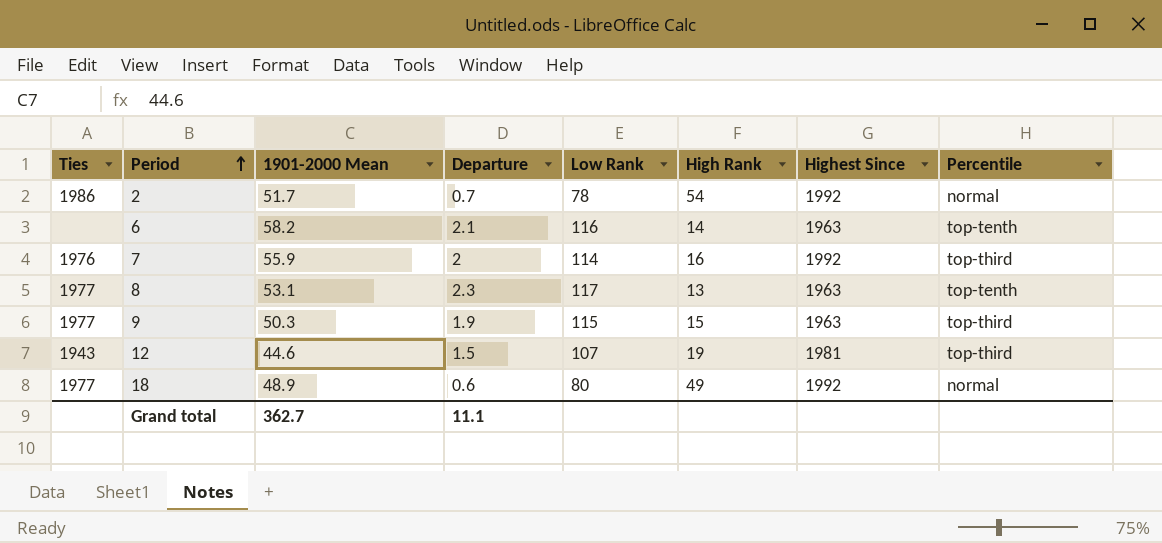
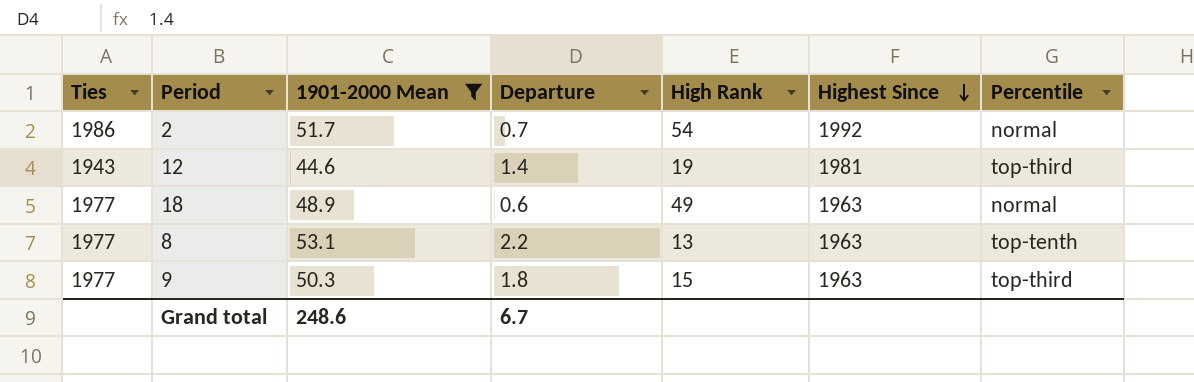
filter: none -> 1901-2000 Mean <= 53.1
row order: Period ascending -> Highest Since descending
column Low Rank | position: 5 -> none
12 | Departure: 1.5 -> 1.4
18 | Highest Since: 1992 -> 1963
8 | Departure: 2.3 -> 2.2
9 | Departure: 1.9 -> 1.8
Grand total | 1901-2000 Mean: 362.7 -> 248.6
Grand total | Departure: 11.1 -> 6.7

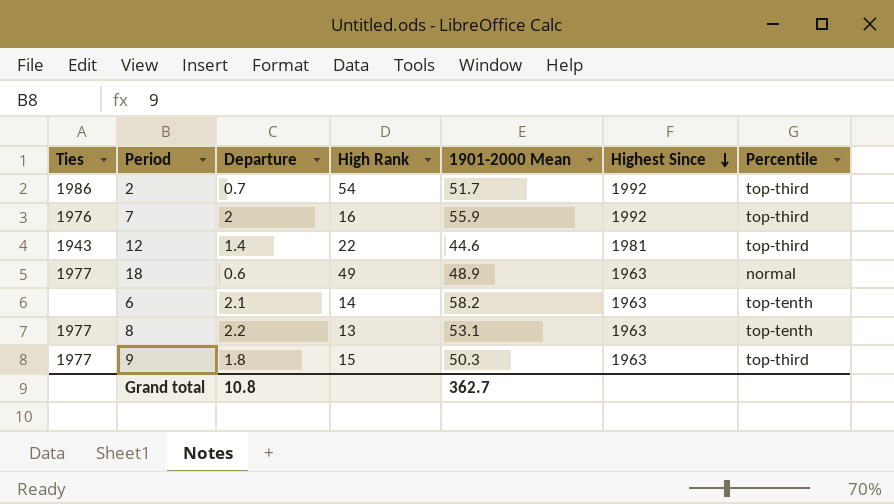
filter: 1901-2000 Mean <= 53.1 -> none
column 1901-2000 Mean | position: 3 -> 5
2 | Percentile: normal -> top-third
12 | High Rank: 19 -> 22
Grand total | Departure: 6.7 -> 10.8
Grand total | 1901-2000 Mean: 248.6 -> 362.7

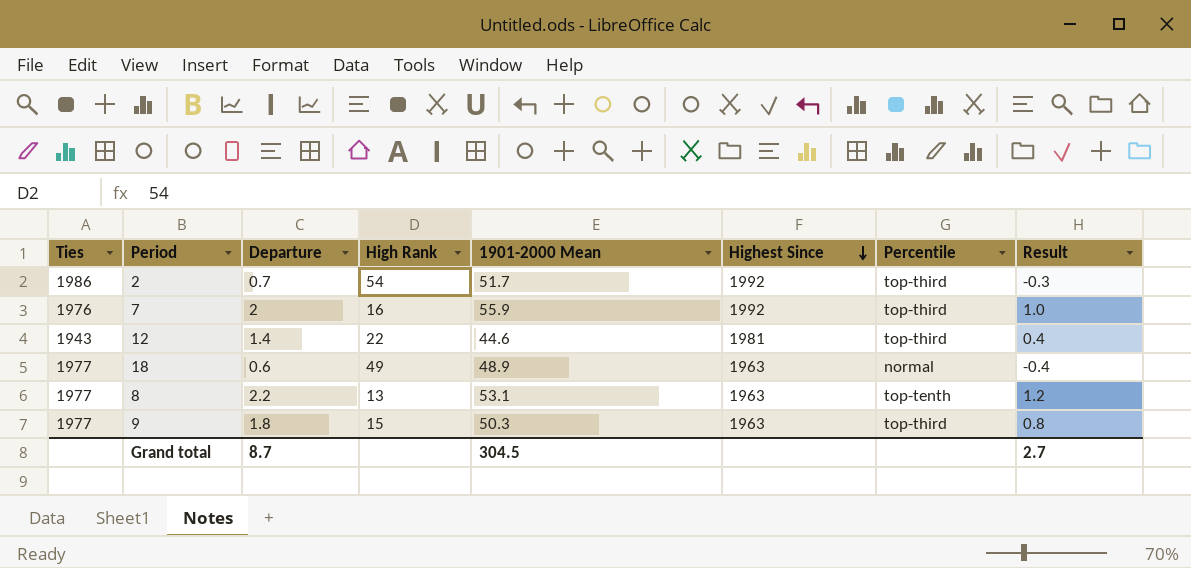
column Result | formula: none -> [Departure] - 1
row 6: none | 2.1 | 14 | 58.2 | 1963 | top-tenth -> none
Grand total | Departure: 10.8 -> 8.7
Grand total | 1901-2000 Mean: 362.7 -> 304.5

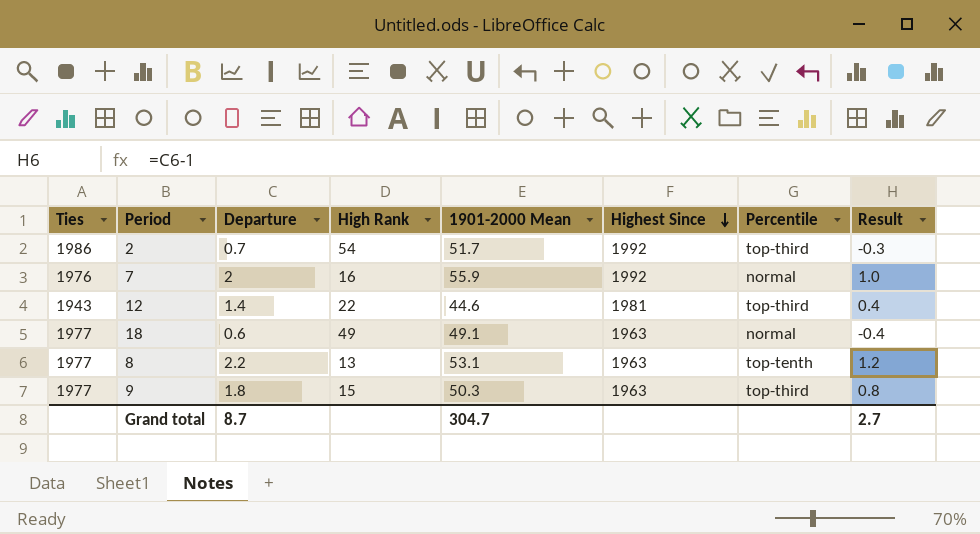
7 | Percentile: top-third -> normal
18 | 1901-2000 Mean: 48.9 -> 49.1
Grand total | 1901-2000 Mean: 304.5 -> 304.7

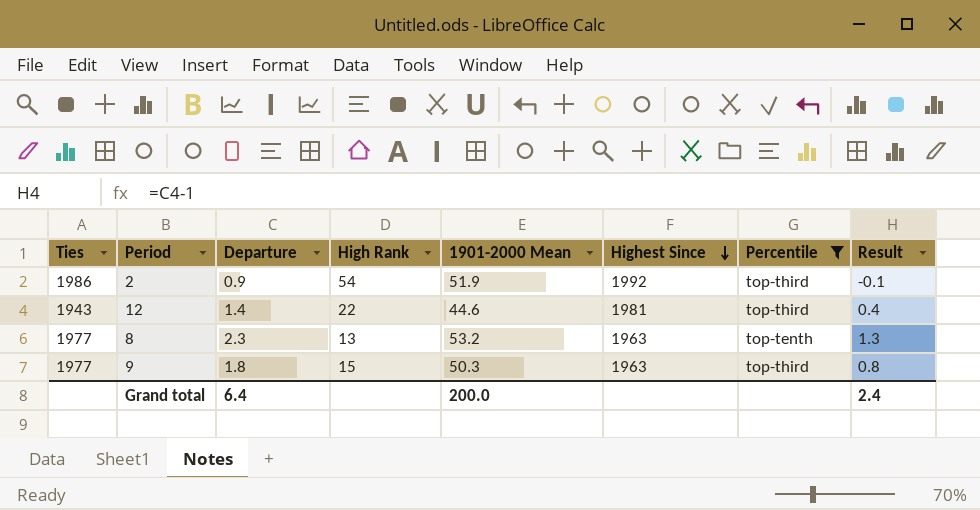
filter: none -> Percentile != normal
2 | Departure: 0.7 -> 0.9
2 | 1901-2000 Mean: 51.7 -> 51.9
2 | Result: -0.3 -> -0.1
8 | Departure: 2.2 -> 2.3
8 | 1901-2000 Mean: 53.1 -> 53.2
8 | Result: 1.2 -> 1.3
Grand total | Departure: 8.7 -> 6.4
Grand total | 1901-2000 Mean: 304.7 -> 200.0
Grand total | Result: 2.7 -> 2.4

